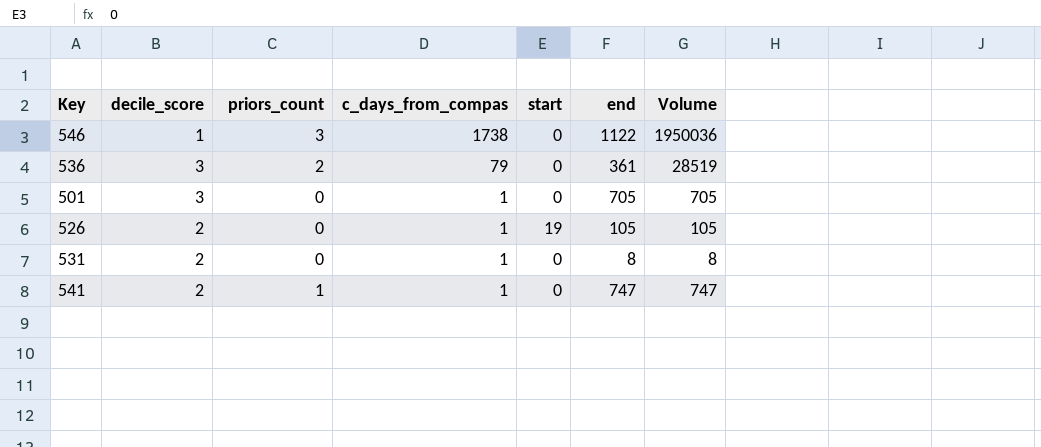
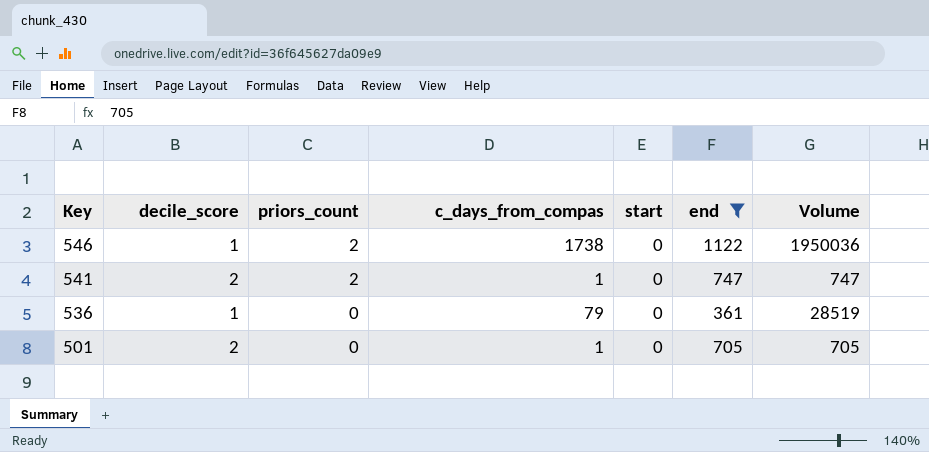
filter: none -> end >= 361
row order: c_days_from_compas descending -> Key descending
546 | priors_count: 3 -> 2
541 | priors_count: 1 -> 2
536 | decile_score: 3 -> 1
536 | priors_count: 2 -> 0
501 | decile_score: 3 -> 2

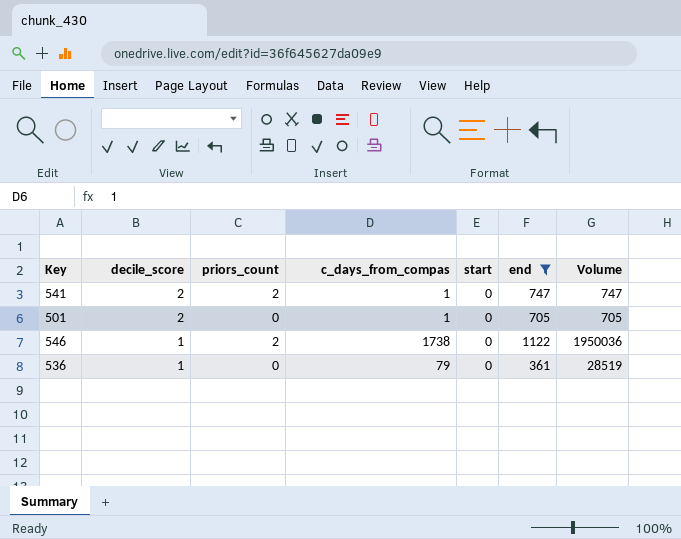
row order: Key descending -> decile_score descending

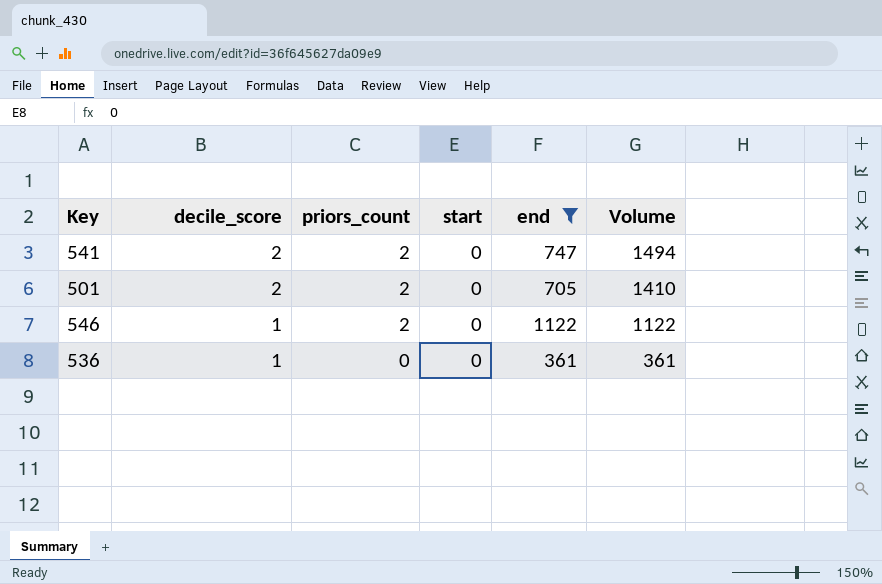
column c_days_from_compas | position: 4 -> none
column Volume | formula: [c_days_from_compas] * [end] -> [decile_score] * [end]
501 | priors_count: 0 -> 2

